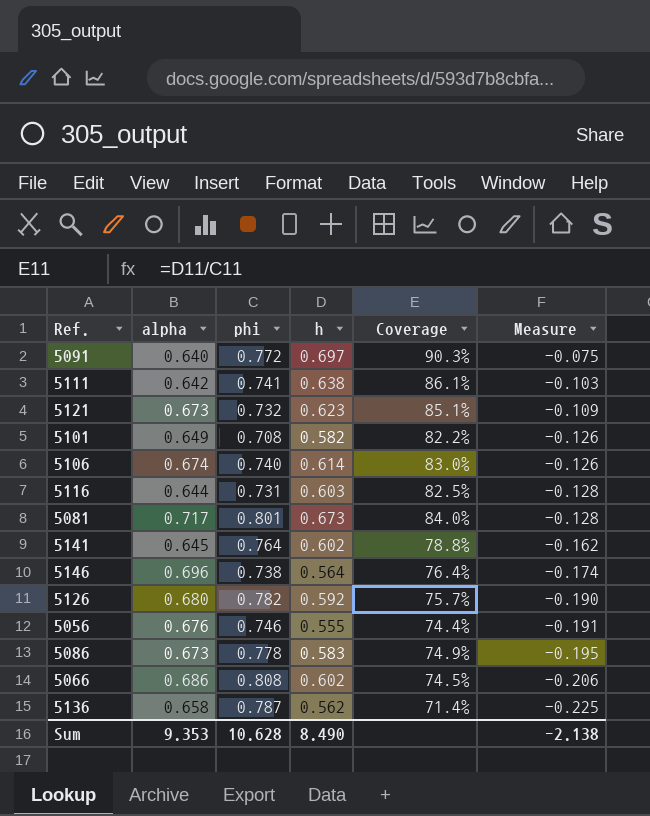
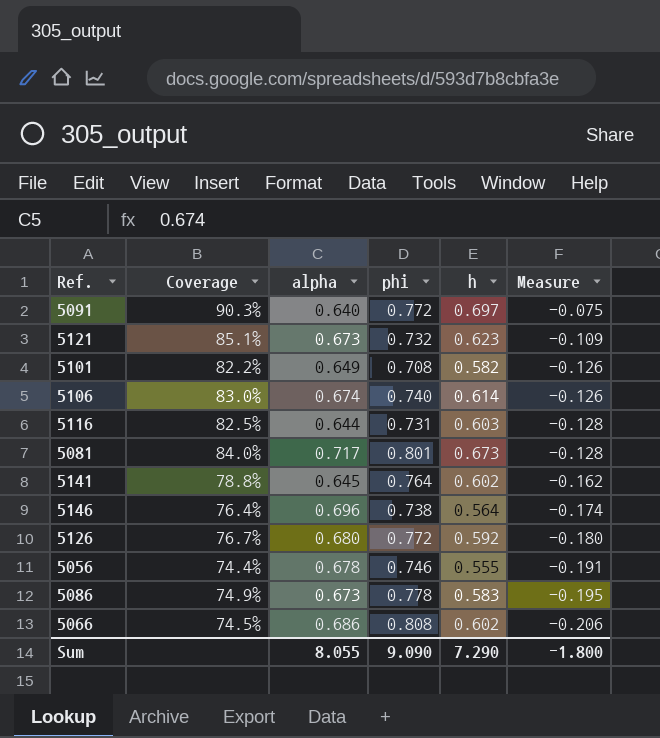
column Coverage | position: 5 -> 2
row 5111: 0.642 | 0.741 | 0.638 | 86.1% | -0.103 -> none
row 5136: 0.658 | 0.787 | 0.562 | 71.4% | -0.225 -> none
5126 | Coverage: 75.7% -> 76.7%
5126 | phi: 0.782 -> 0.772
5126 | Measure: -0.190 -> -0.180
5056 | alpha: 0.676 -> 0.678
Sum | alpha: 9.353 -> 8.055
Sum | phi: 10.628 -> 9.090
Sum | h: 8.490 -> 7.290
Sum | Measure: -2.138 -> -1.800

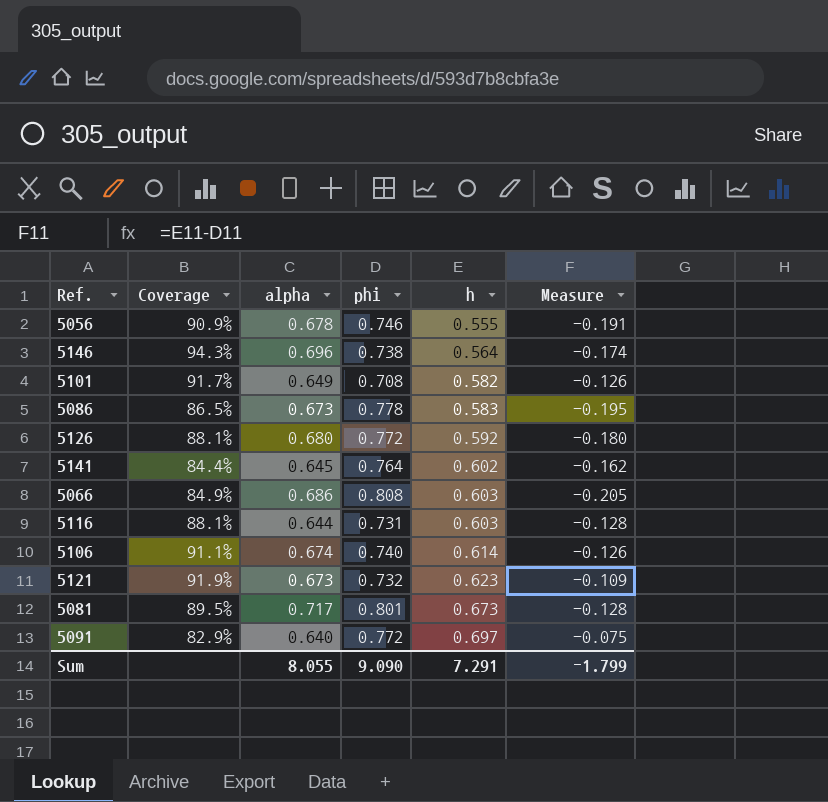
row order: Measure descending -> h ascending
column Coverage | formula: [h] / [phi] -> [alpha] / [phi]
5066 | h: 0.602 -> 0.603
5066 | Measure: -0.206 -> -0.205
Sum | h: 7.290 -> 7.291
Sum | Measure: -1.800 -> -1.799

